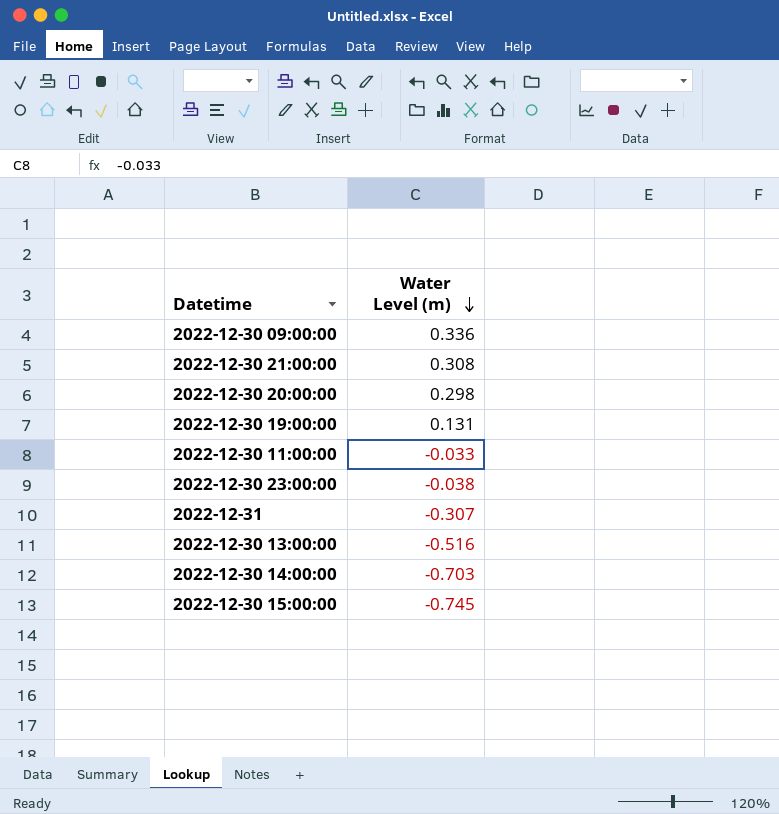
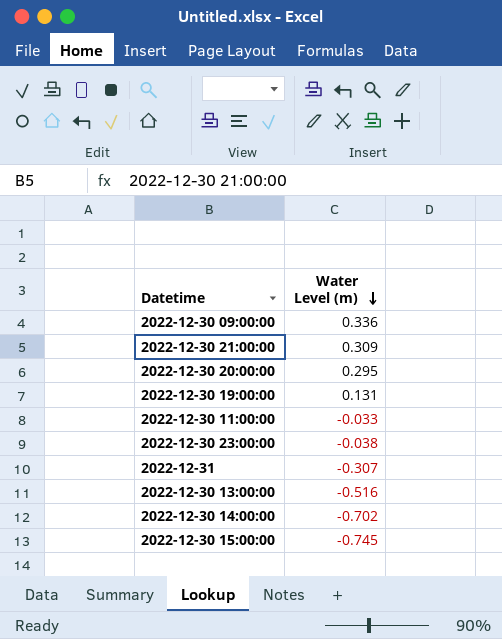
2022-12-30 21:00:00 | Water Level (m): 0.308 -> 0.309
2022-12-30 20:00:00 | Water Level (m): 0.298 -> 0.295
2022-12-30 14:00:00 | Water Level (m): -0.703 -> -0.702

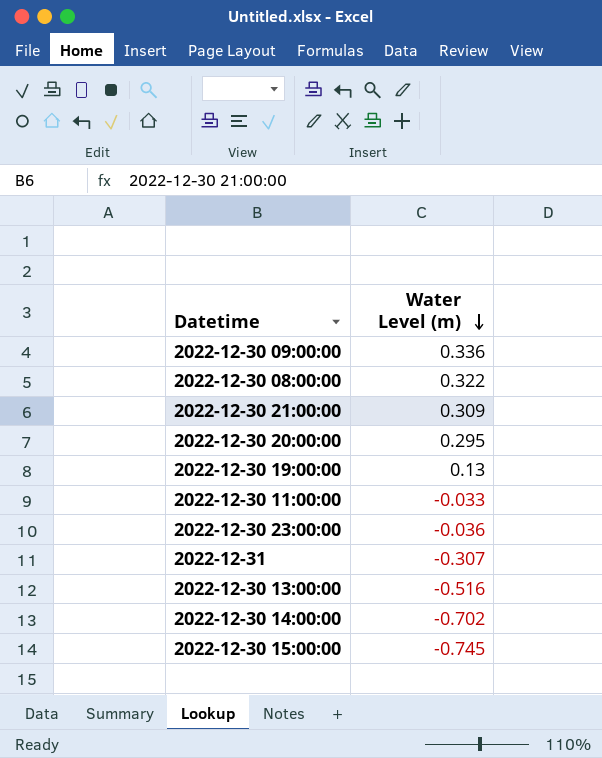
row 2022-12-30 08:00:00: none -> 0.322
2022-12-30 19:00:00 | Water Level (m): 0.131 -> 0.13
2022-12-30 23:00:00 | Water Level (m): -0.038 -> -0.036

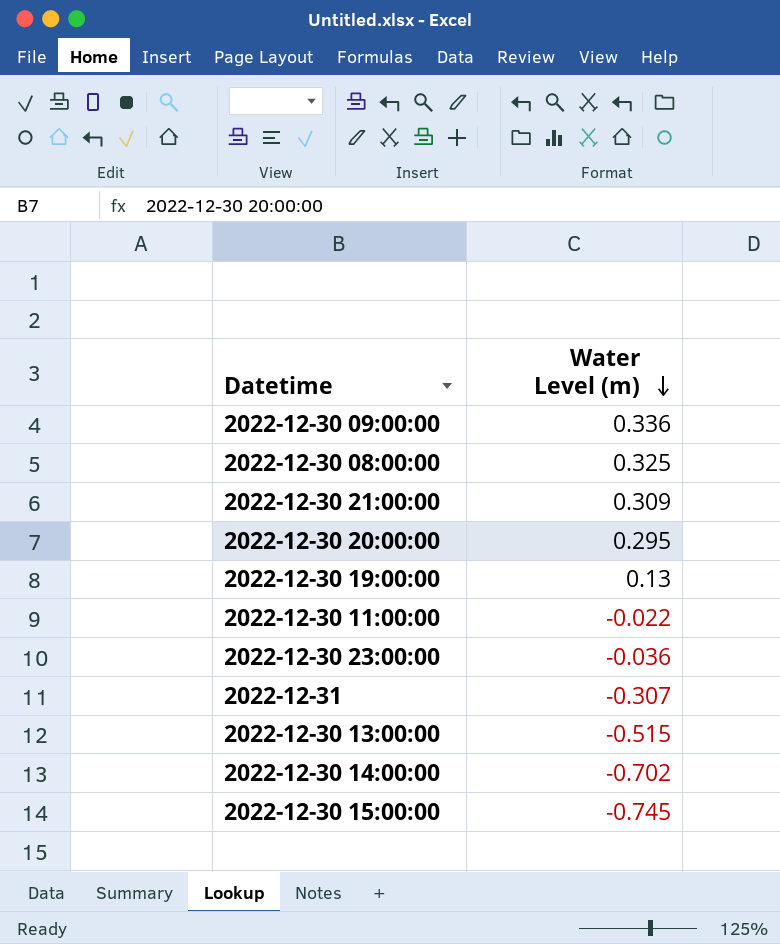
2022-12-30 08:00:00 | Water Level (m): 0.322 -> 0.325
2022-12-30 11:00:00 | Water Level (m): -0.033 -> -0.022
2022-12-30 13:00:00 | Water Level (m): -0.516 -> -0.515

